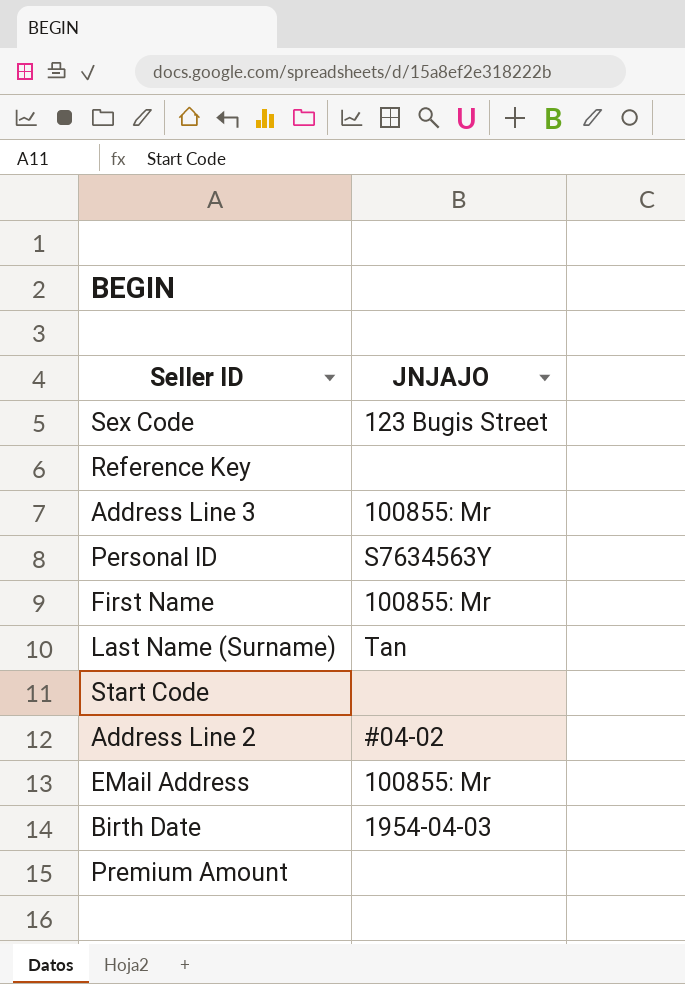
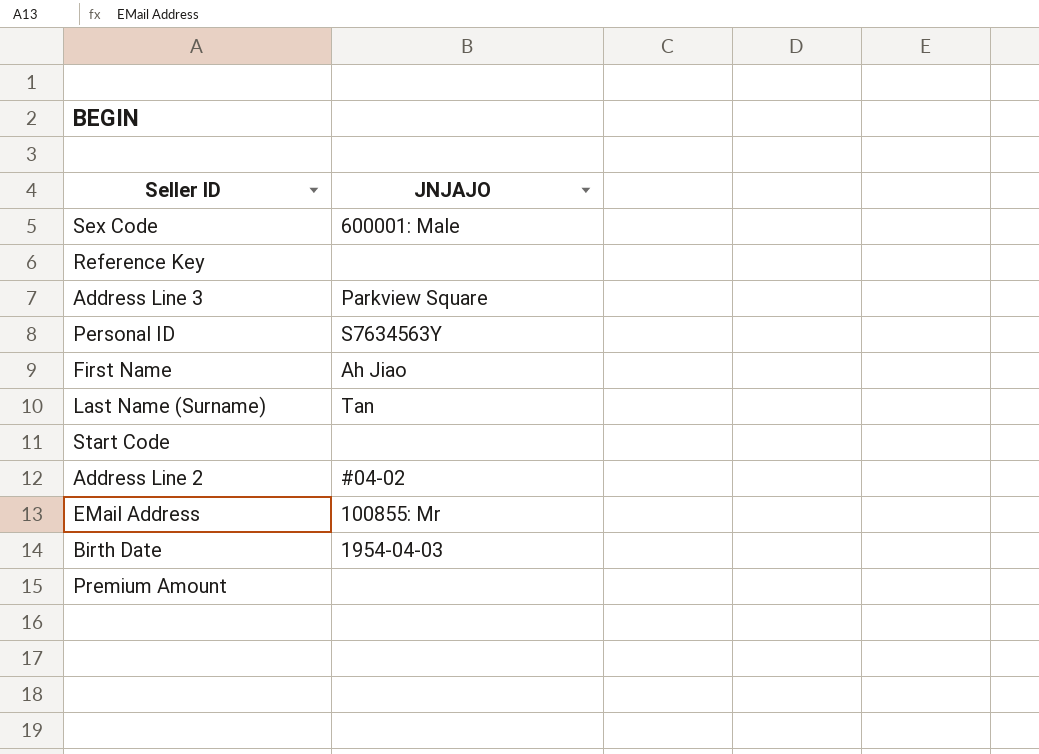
Sex Code | JNJAJO: 123 Bugis Street -> 600001: Male
Address Line 3 | JNJAJO: 100855: Mr -> Parkview Square
First Name | JNJAJO: 100855: Mr -> Ah Jiao

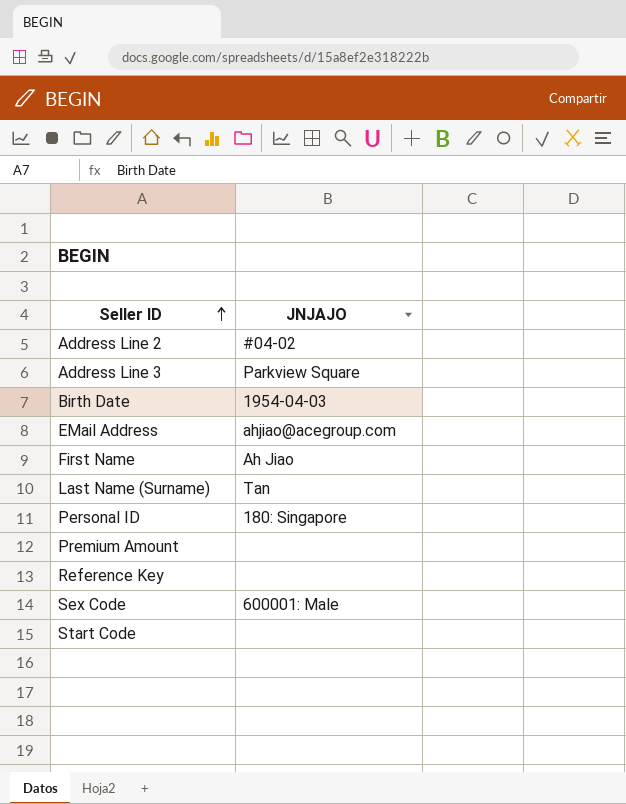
row order: none -> Seller ID ascending
EMail Address | JNJAJO: 100855: Mr -> ahjiao@acegroup.com
Personal ID | JNJAJO: S7634563Y -> 180: Singapore

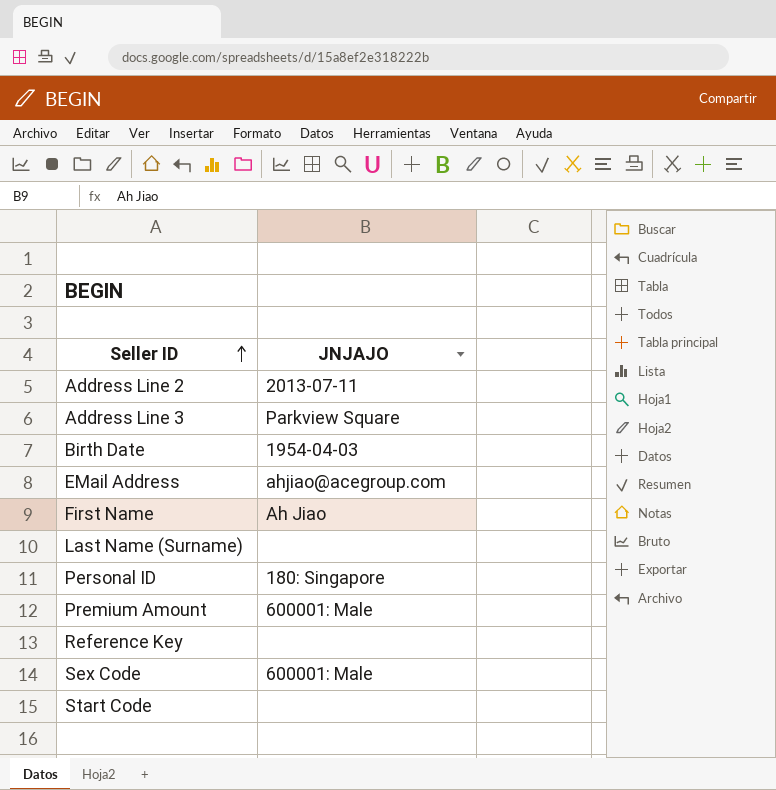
Address Line 2 | JNJAJO: #04-02 -> 2013-07-11
Last Name (Surname) | JNJAJO: Tan -> none
Premium Amount | JNJAJO: none -> 600001: Male

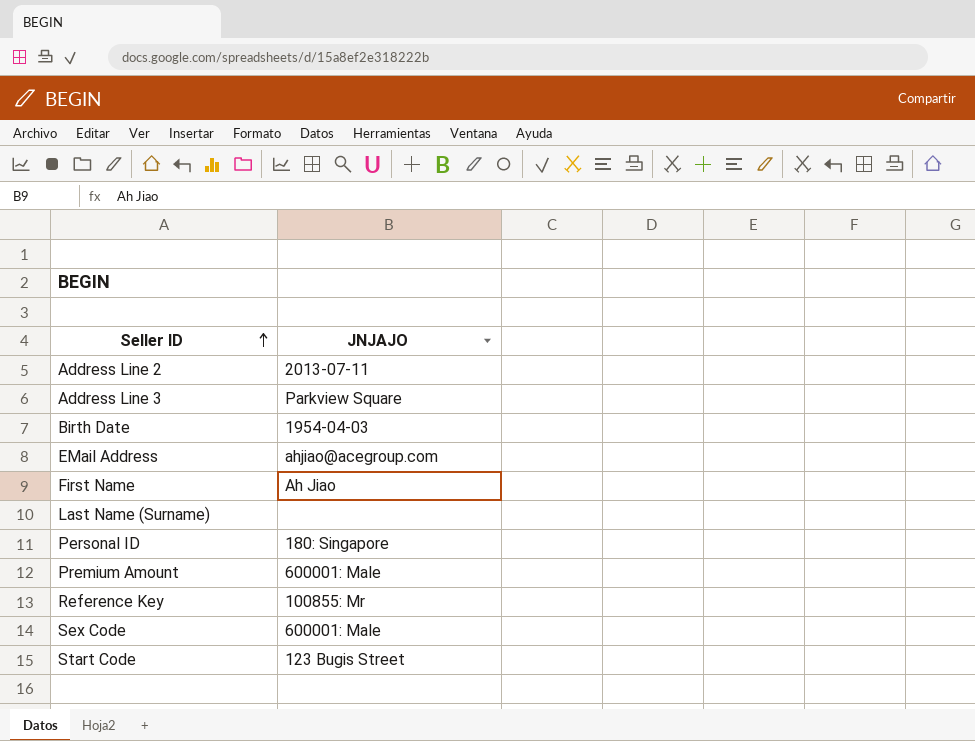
Reference Key | JNJAJO: none -> 100855: Mr
Start Code | JNJAJO: none -> 123 Bugis Street

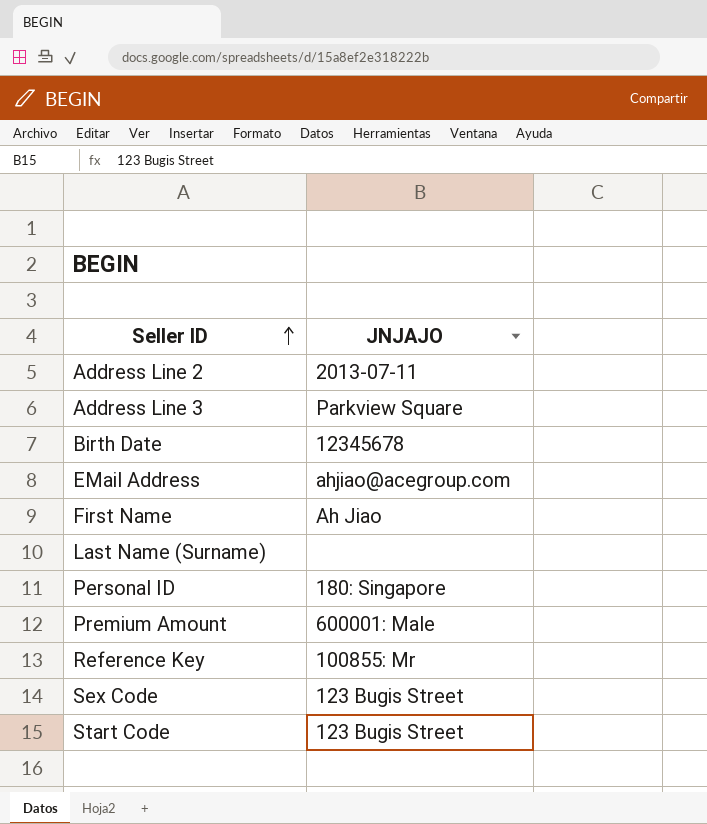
Birth Date | JNJAJO: 1954-04-03 -> 12345678
Sex Code | JNJAJO: 600001: Male -> 123 Bugis Street

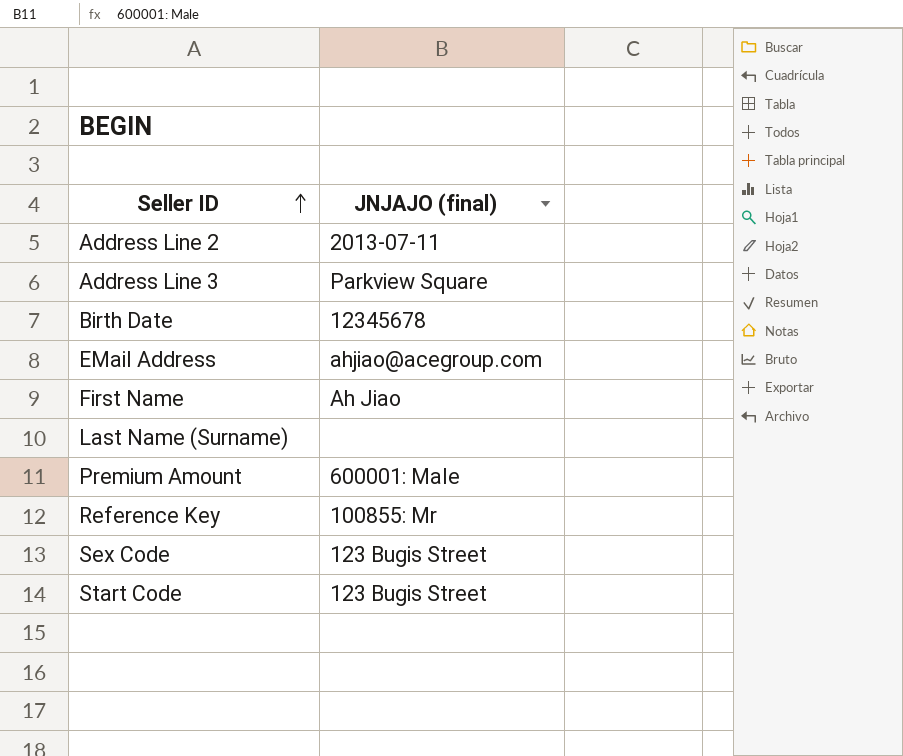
column name: JNJAJO -> JNJAJO (final)
row Personal ID: 180: Singapore -> none

